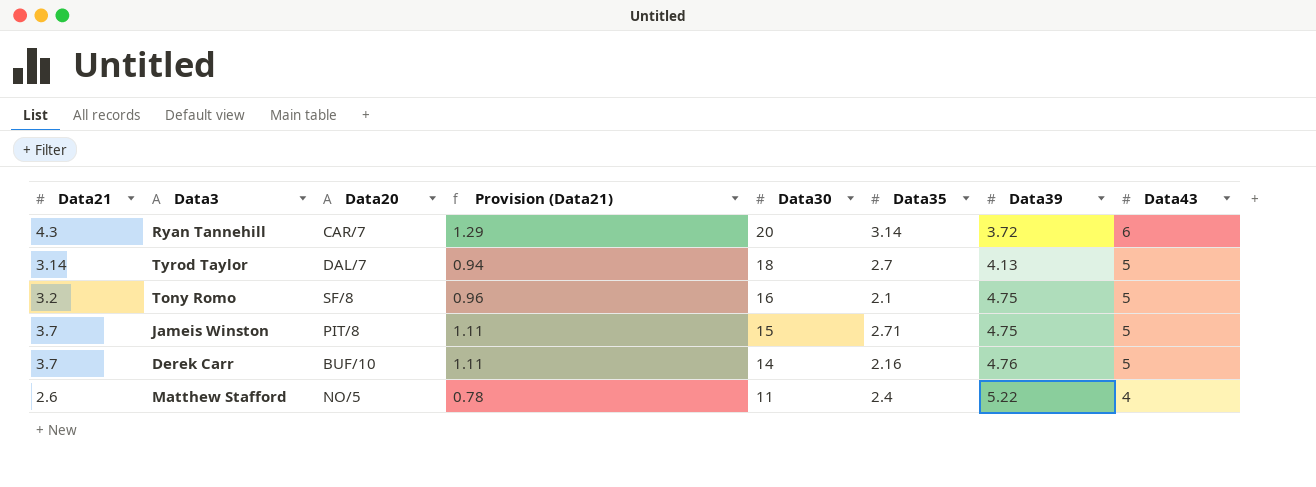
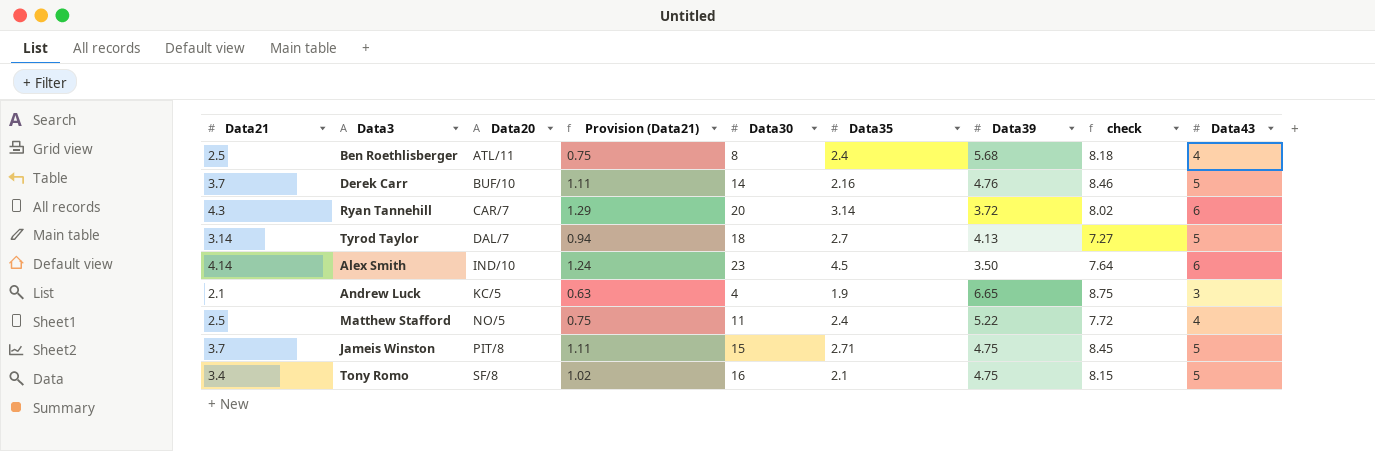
row order: Data30 descending -> Data20 ascending
column check | formula: none -> [Data21] + [Data39]
row Ben Roethlisberger: none -> 2.5 | ATL/11 | 0.75 | 8 | 2.4 | 5.68 | 8.18 | 4
row Alex Smith: none -> 4.14 | IND/10 | 1.24 | 23 | 4.5 | 3.50 | 7.64 | 6
row Andrew Luck: none -> 2.1 | KC/5 | 0.63 | 4 | 1.9 | 6.65 | 8.75 | 3
Matthew Stafford | Data21: 2.6 -> 2.5
Matthew Stafford | Provision (Data21): 0.78 -> 0.75
Tony Romo | Data21: 3.2 -> 3.4
Tony Romo | Provision (Data21): 0.96 -> 1.02

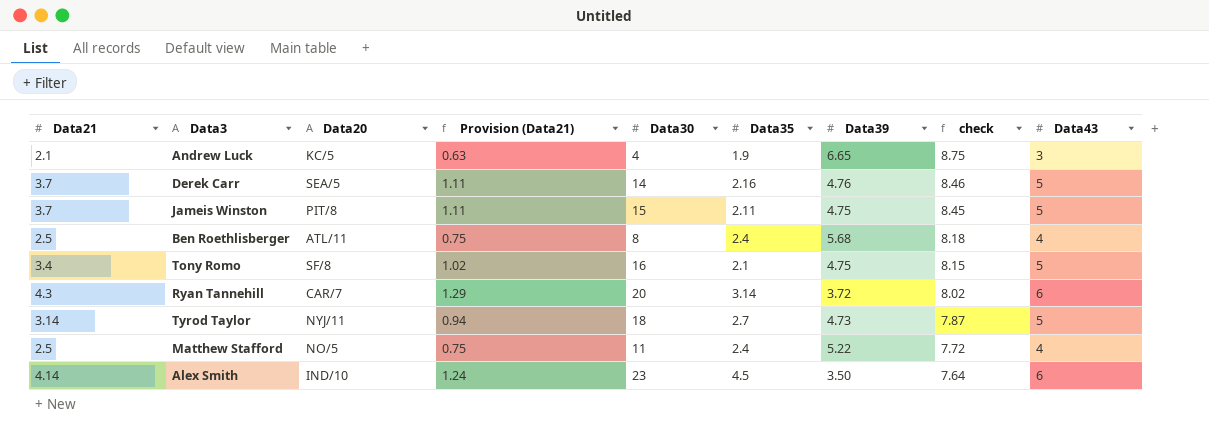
row order: Data20 ascending -> check descending
Derek Carr | Data20: BUF/10 -> SEA/5
Jameis Winston | Data35: 2.71 -> 2.11
Tyrod Taylor | Data20: DAL/7 -> NYJ/11
Tyrod Taylor | Data39: 4.13 -> 4.73
Tyrod Taylor | check: 7.27 -> 7.87

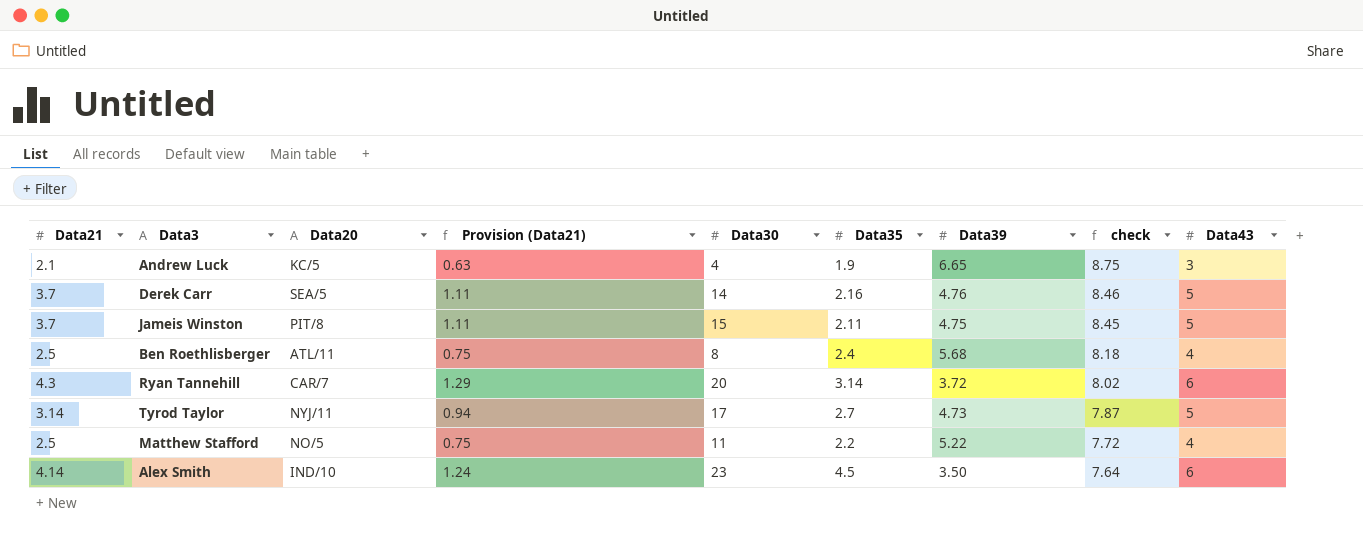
row Tony Romo: 3.4 | SF/8 | 1.02 | 16 | 2.1 | 4.75 | 8.15 | 5 -> none
Tyrod Taylor | Data30: 18 -> 17
Matthew Stafford | Data35: 2.4 -> 2.2

